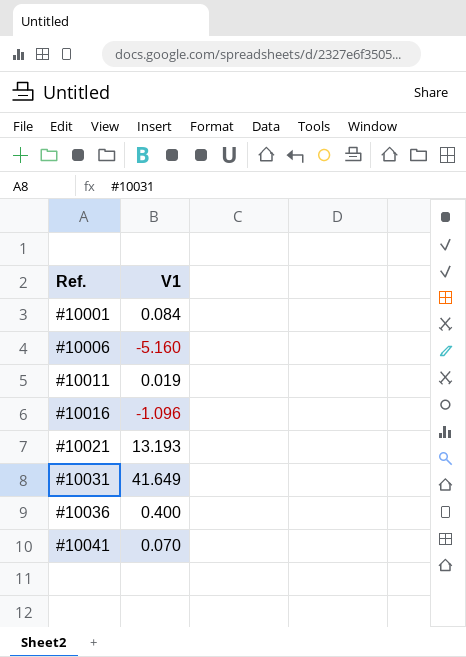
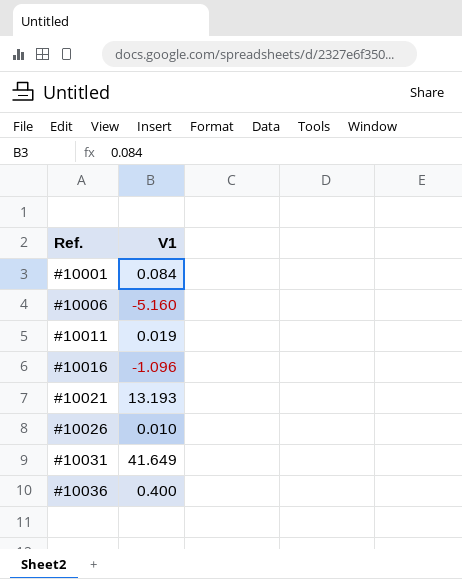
row #10041: 0.070 -> none
row #10026: none -> 0.010

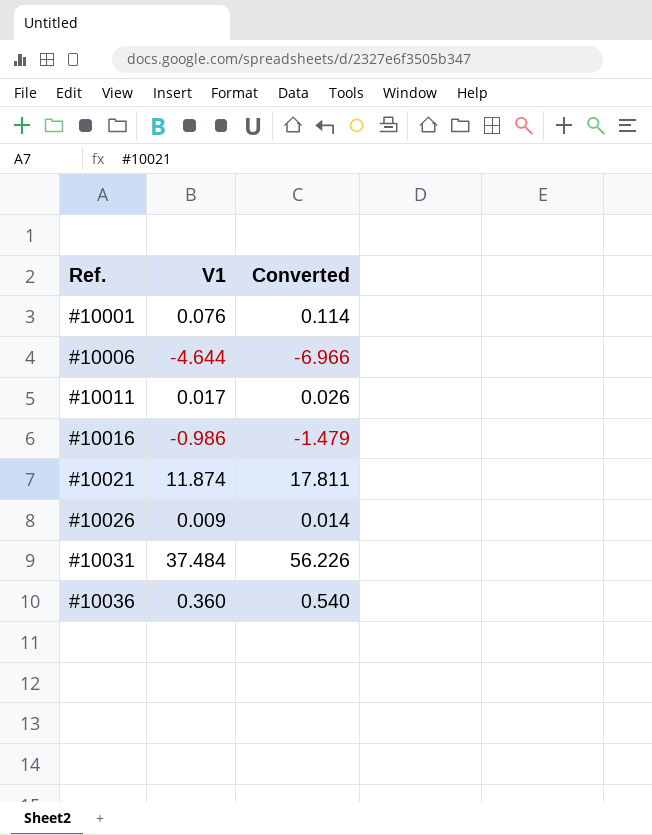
column Converted | formula: none -> [V1] * 1.5
#10001 | V1: 0.084 -> 0.076
#10006 | V1: -5.160 -> -4.644
#10011 | V1: 0.019 -> 0.017
#10016 | V1: -1.096 -> -0.986
#10021 | V1: 13.193 -> 11.874
#10026 | V1: 0.010 -> 0.009
#10031 | V1: 41.649 -> 37.484
#10036 | V1: 0.400 -> 0.360

